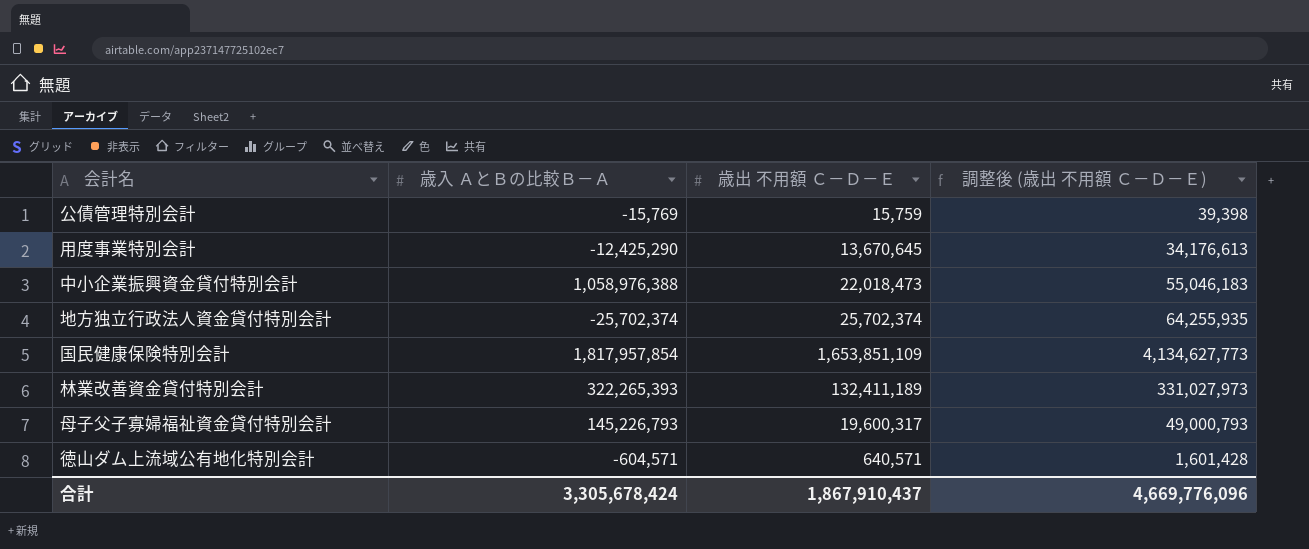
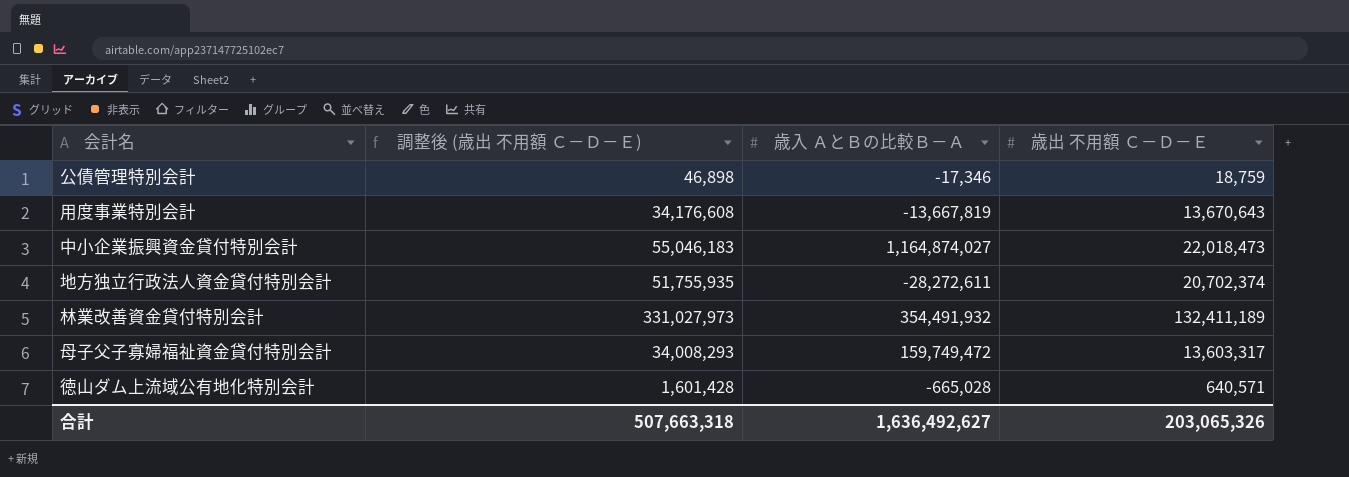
column 調整後 (歳出 不用額 Ｃ－Ｄ－Ｅ) | position: 4 -> 2
row 国民健康保険特別会計: 1,817,957,854 | 1,653,851,109 | 4,134,627,773 -> none
公債管理特別会計 | 調整後 (歳出 不用額 Ｃ－Ｄ－Ｅ): 39,398 -> 46,898
公債管理特別会計 | 歳入 ＡとＢの比較Ｂ－Ａ: -15,769 -> -17,346
公債管理特別会計 | 歳出 不用額 Ｃ－Ｄ－Ｅ: 15,759 -> 18,759
用度事業特別会計 | 調整後 (歳出 不用額 Ｃ－Ｄ－Ｅ): 34,176,613 -> 34,176,608
用度事業特別会計 | 歳入 ＡとＢの比較Ｂ－Ａ: -12,425,290 -> -13,667,819
用度事業特別会計 | 歳出 不用額 Ｃ－Ｄ－Ｅ: 13,670,645 -> 13,670,643
中小企業振興資金貸付特別会計 | 歳入 ＡとＢの比較Ｂ－Ａ: 1,058,976,388 -> 1,164,874,027
地方独立行政法人資金貸付特別会計 | 調整後 (歳出 不用額 Ｃ－Ｄ－Ｅ): 64,255,935 -> 51,755,935
地方独立行政法人資金貸付特別会計 | 歳入 ＡとＢの比較Ｂ－Ａ: -25,702,374 -> -28,272,611
地方独立行政法人資金貸付特別会計 | 歳出 不用額 Ｃ－Ｄ－Ｅ: 25,702,374 -> 20,702,374
林業改善資金貸付特別会計 | 歳入 ＡとＢの比較Ｂ－Ａ: 322,265,393 -> 354,491,932
母子父子寡婦福祉資金貸付特別会計 | 調整後 (歳出 不用額 Ｃ－Ｄ－Ｅ): 49,000,793 -> 34,008,293
母子父子寡婦福祉資金貸付特別会計 | 歳入 ＡとＢの比較Ｂ－Ａ: 145,226,793 -> 159,749,472
母子父子寡婦福祉資金貸付特別会計 | 歳出 不用額 Ｃ－Ｄ－Ｅ: 19,600,317 -> 13,603,317
徳山ダム上流域公有地化特別会計 | 歳入 ＡとＢの比較Ｂ－Ａ: -604,571 -> -665,028
合計 | 調整後 (歳出 不用額 Ｃ－Ｄ－Ｅ): 4,669,776,096 -> 507,663,318
合計 | 歳入 ＡとＢの比較Ｂ－Ａ: 3,305,678,424 -> 1,636,492,627
合計 | 歳出 不用額 Ｃ－Ｄ－Ｅ: 1,867,910,437 -> 203,065,326

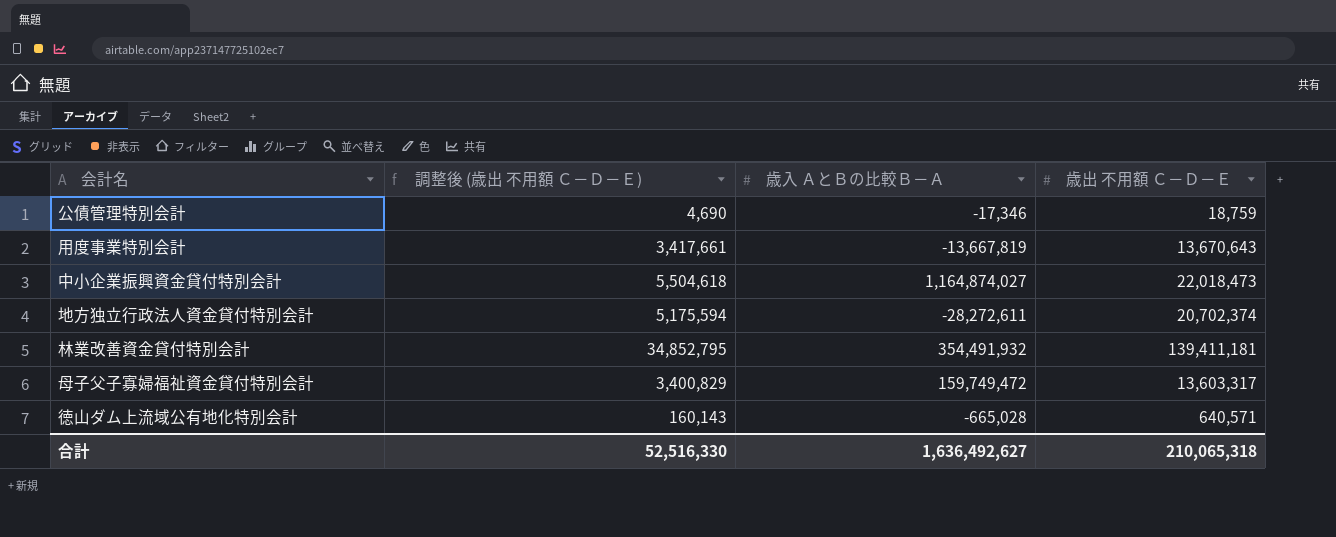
column 調整後 (歳出 不用額 Ｃ－Ｄ－Ｅ) | formula: [歳出 不用額 Ｃ－Ｄ－Ｅ] * 2.5 -> [歳出 不用額 Ｃ－Ｄ－Ｅ] * 0.25
林業改善資金貸付特別会計 | 歳出 不用額 Ｃ－Ｄ－Ｅ: 132,411,189 -> 139,411,181
合計 | 調整後 (歳出 不用額 Ｃ－Ｄ－Ｅ): 507,663,318 -> 52,516,330
合計 | 歳出 不用額 Ｃ－Ｄ－Ｅ: 203,065,326 -> 210,065,318

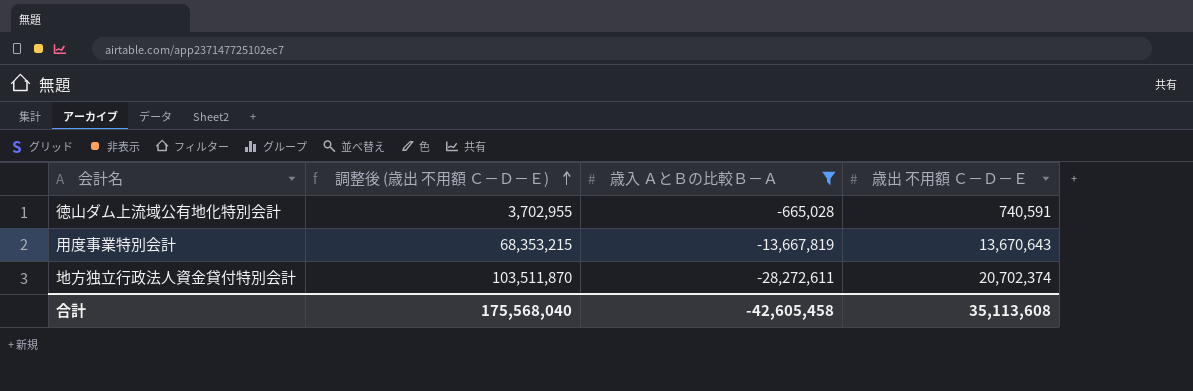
filter: none -> 歳入 ＡとＢの比較Ｂ－Ａ <= -665,028
row order: none -> 調整後 (歳出 不用額 Ｃ－Ｄ－Ｅ) ascending
column 調整後 (歳出 不用額 Ｃ－Ｄ－Ｅ) | formula: [歳出 不用額 Ｃ－Ｄ－Ｅ] * 0.25 -> [歳出 不用額 Ｃ－Ｄ－Ｅ] * 5
徳山ダム上流域公有地化特別会計 | 歳出 不用額 Ｃ－Ｄ－Ｅ: 640,571 -> 740,591
合計 | 調整後 (歳出 不用額 Ｃ－Ｄ－Ｅ): 52,516,330 -> 175,568,040
合計 | 歳入 ＡとＢの比較Ｂ－Ａ: 1,636,492,627 -> -42,605,458
合計 | 歳出 不用額 Ｃ－Ｄ－Ｅ: 210,065,318 -> 35,113,608

